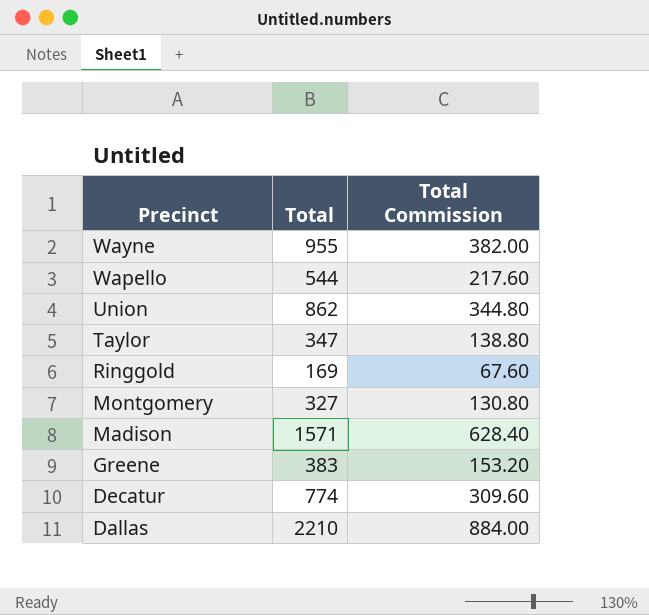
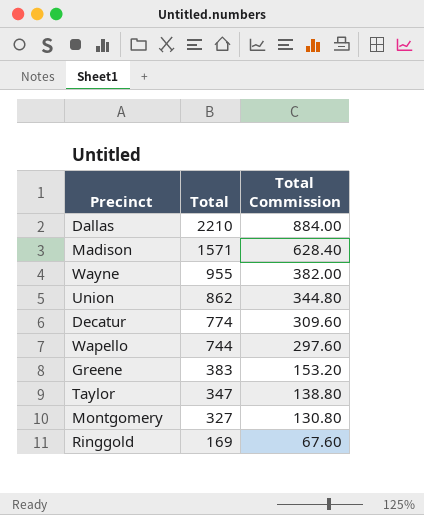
row order: Precinct descending -> Total descending
Wapello | Total: 544 -> 744
Wapello | Total Commission: 217.60 -> 297.60

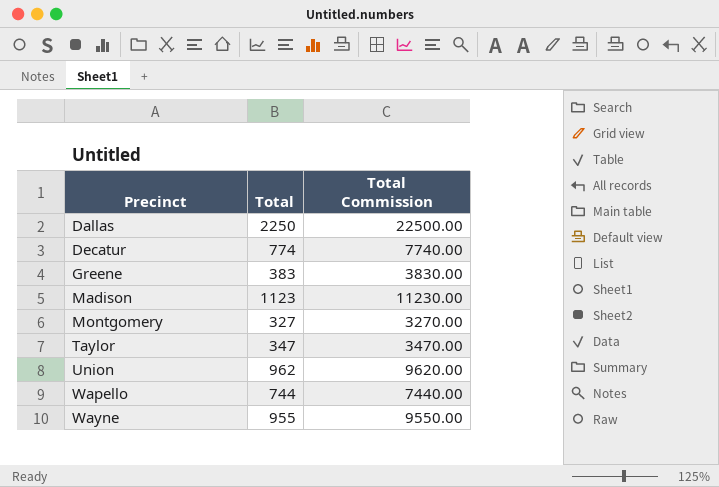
row order: Total descending -> Precinct ascending
column Total Commission | formula: [Total] * 0.4 -> [Total] * 10
row Ringgold: 169 | 67.60 -> none
Dallas | Total: 2210 -> 2250
Madison | Total: 1571 -> 1123
Union | Total: 862 -> 962

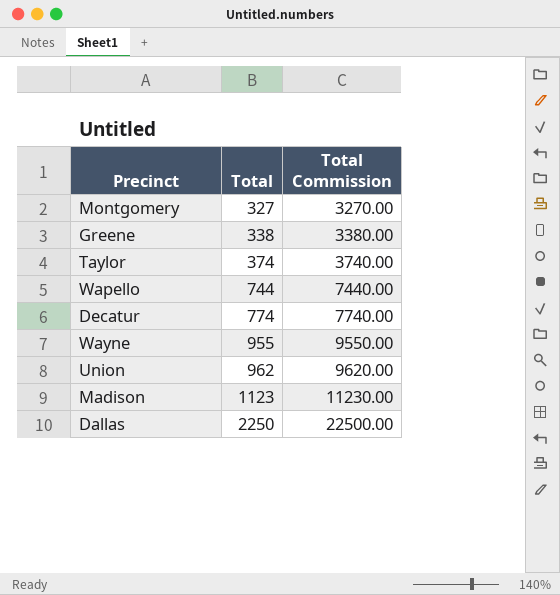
row order: Precinct ascending -> Total ascending
Greene | Total: 383 -> 338
Greene | Total Commission: 3830.00 -> 3380.00
Taylor | Total: 347 -> 374
Taylor | Total Commission: 3470.00 -> 3740.00

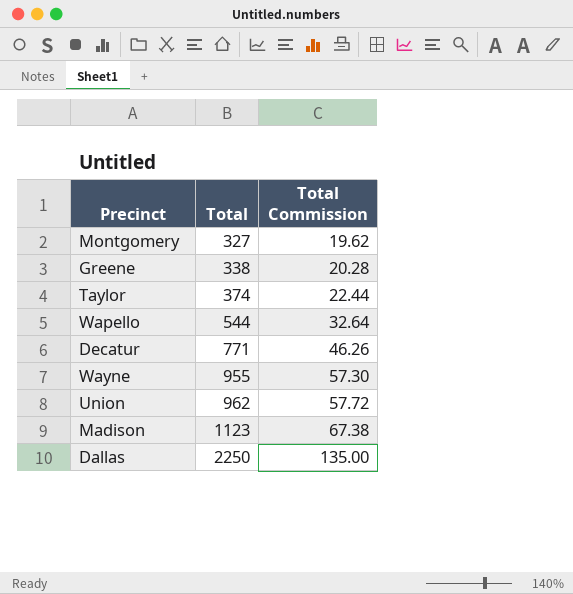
column Total Commission | formula: [Total] * 10 -> [Total] * 0.06
Wapello | Total: 744 -> 544
Decatur | Total: 774 -> 771

